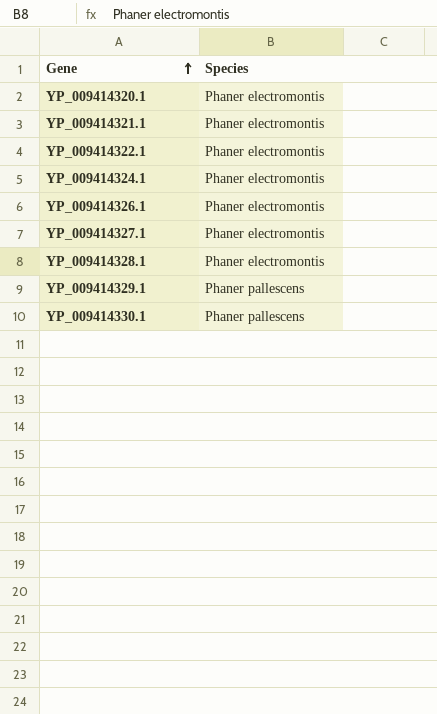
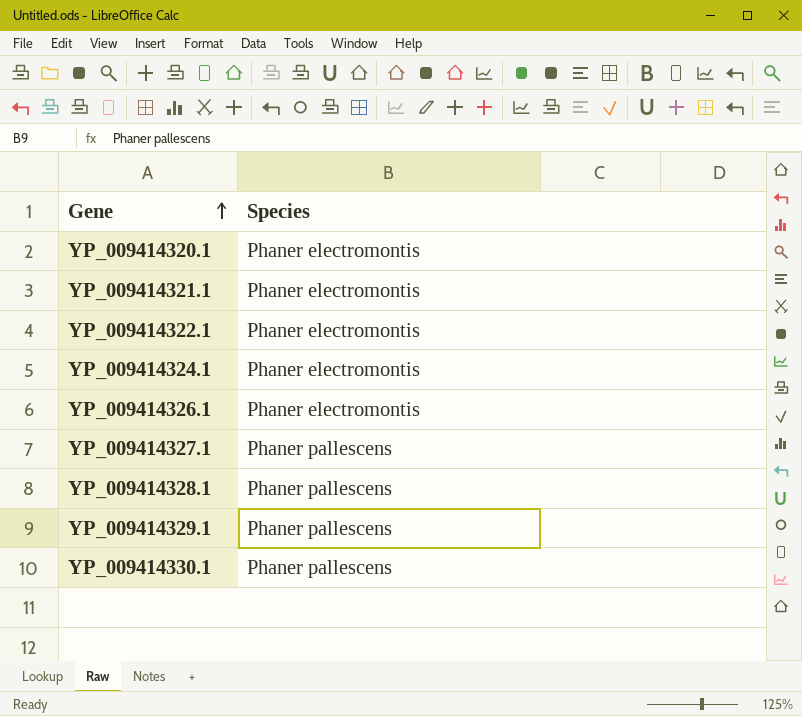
YP_009414327.1 | Species: Phaner electromontis -> Phaner pallescens
YP_009414328.1 | Species: Phaner electromontis -> Phaner pallescens

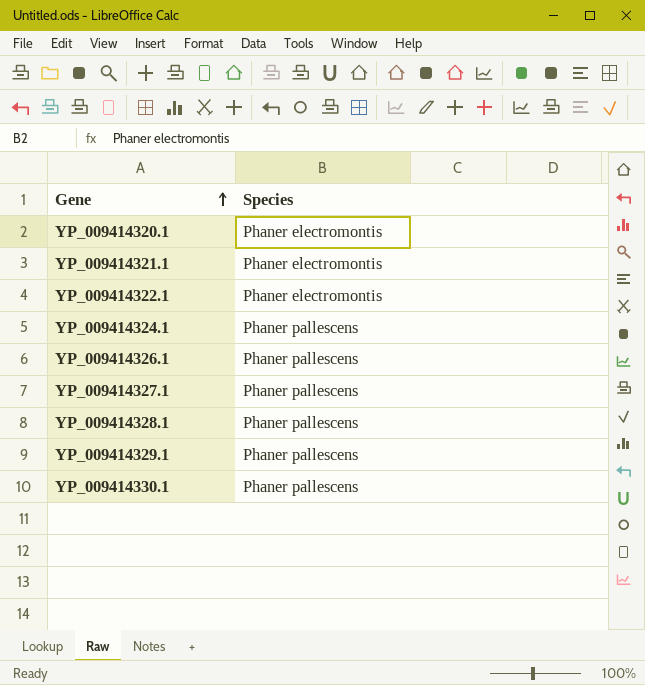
YP_009414324.1 | Species: Phaner electromontis -> Phaner pallescens
YP_009414326.1 | Species: Phaner electromontis -> Phaner pallescens

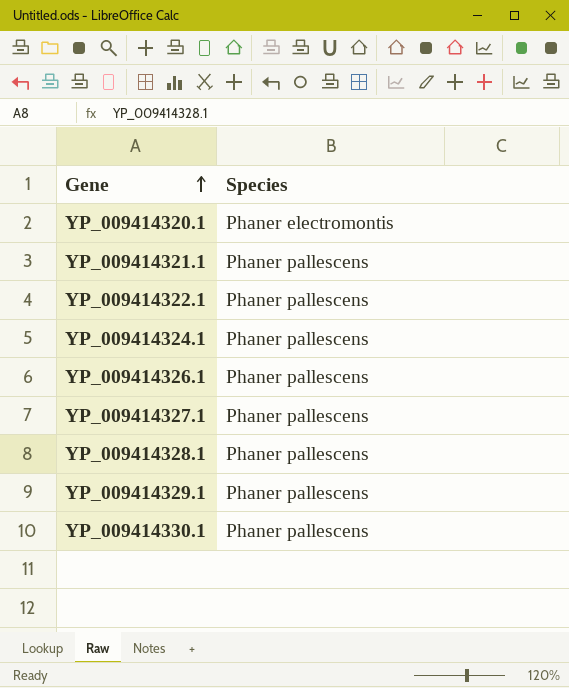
YP_009414321.1 | Species: Phaner electromontis -> Phaner pallescens
YP_009414322.1 | Species: Phaner electromontis -> Phaner pallescens

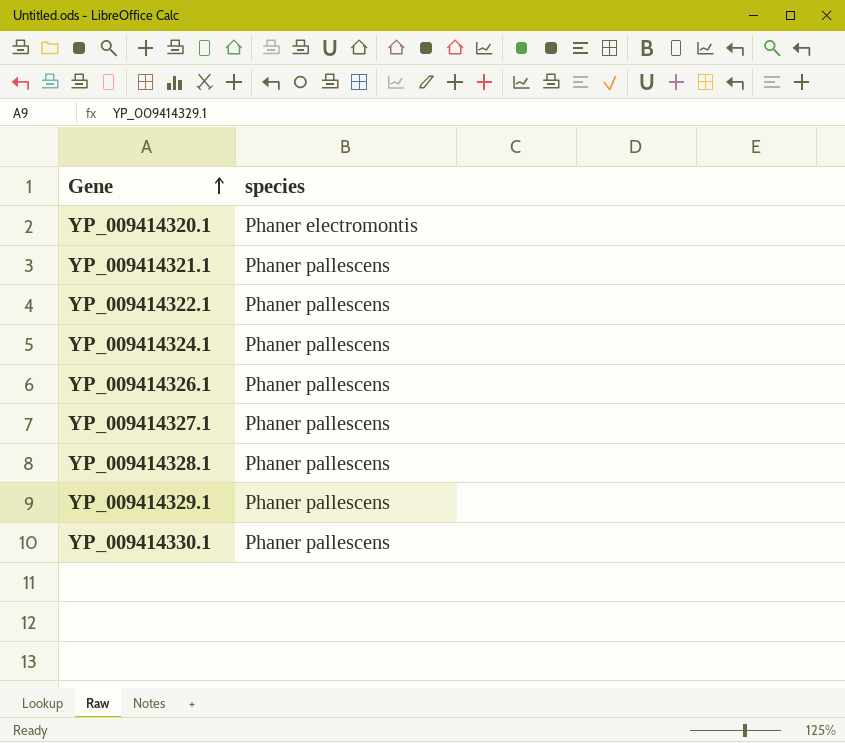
column name: Species -> species

